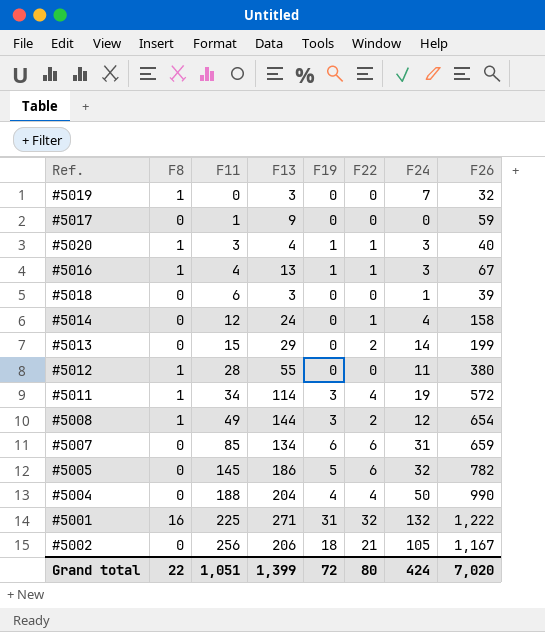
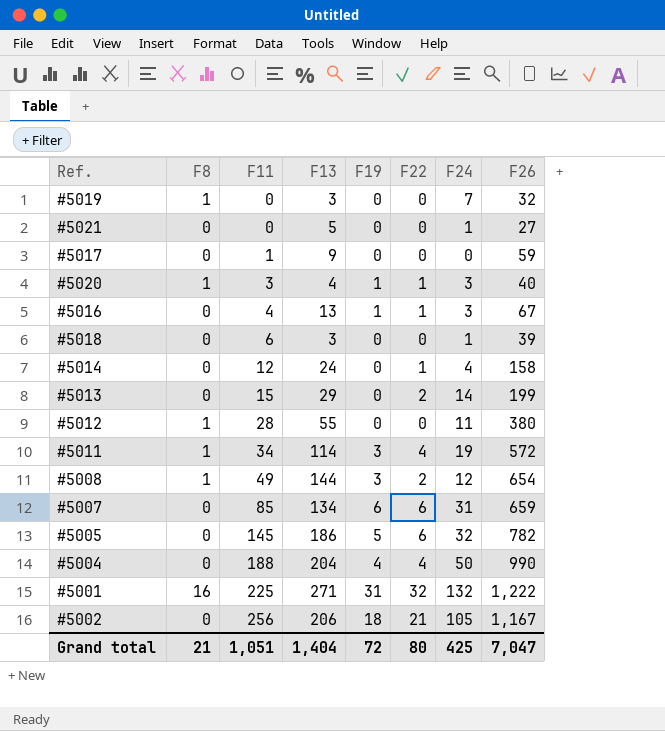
row #5021: none -> 0 | 0 | 5 | 0 | 0 | 1 | 27
#5016 | F8: 1 -> 0
Grand total | F8: 22 -> 21
Grand total | F13: 1,399 -> 1,404
Grand total | F24: 424 -> 425
Grand total | F26: 7,020 -> 7,047

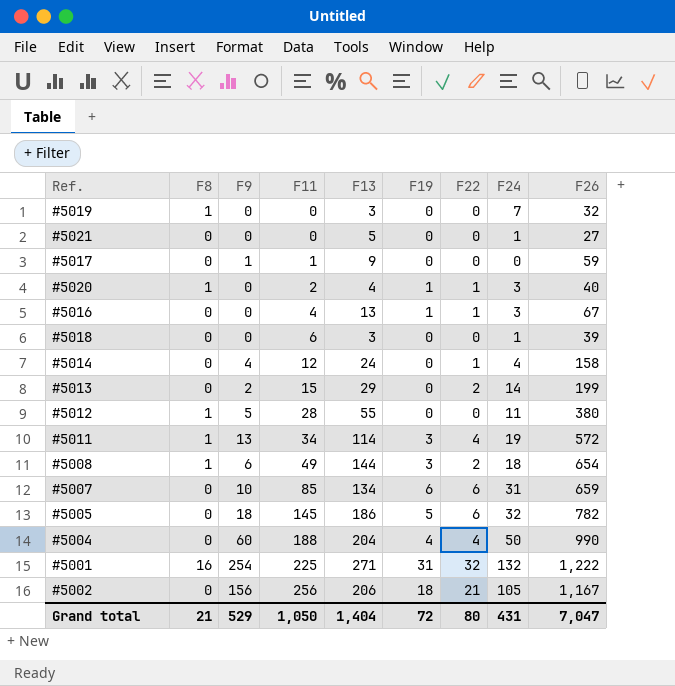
column F9 | position: none -> 3
#5020 | F11: 3 -> 2
#5008 | F24: 12 -> 18
Grand total | F11: 1,051 -> 1,050
Grand total | F24: 425 -> 431

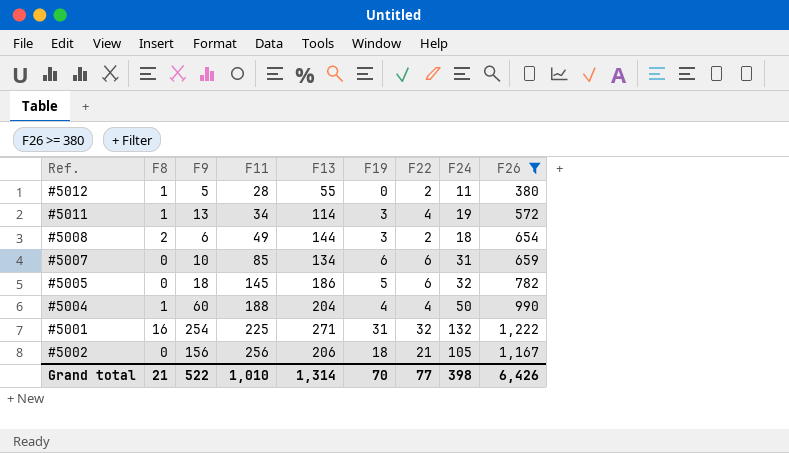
filter: none -> F26 >= 380
#5012 | F22: 0 -> 2
#5008 | F8: 1 -> 2
#5004 | F8: 0 -> 1
Grand total | F9: 529 -> 522
Grand total | F11: 1,050 -> 1,010
Grand total | F13: 1,404 -> 1,314
Grand total | F19: 72 -> 70
Grand total | F22: 80 -> 77
Grand total | F24: 431 -> 398
Grand total | F26: 7,047 -> 6,426

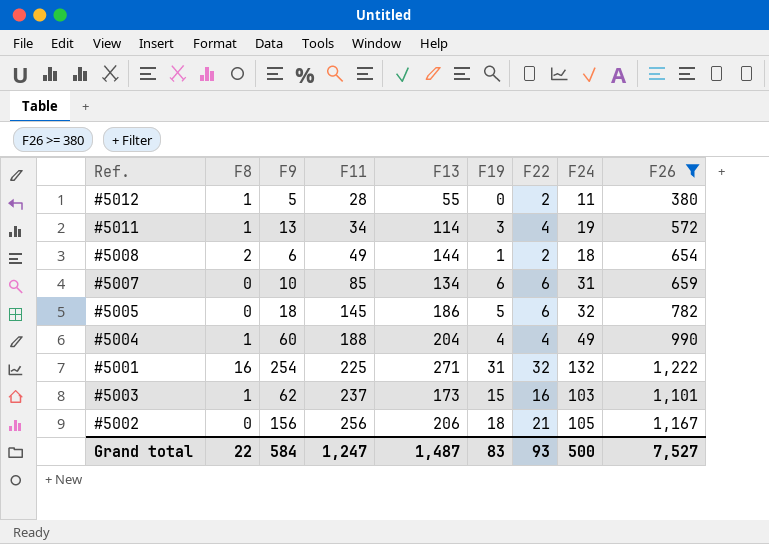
#5008 | F19: 3 -> 1
#5004 | F24: 50 -> 49
row #5003: none -> 1 | 62 | 237 | 173 | 15 | 16 | 103 | 1,101
Grand total | F8: 21 -> 22
Grand total | F9: 522 -> 584
Grand total | F11: 1,010 -> 1,247
Grand total | F13: 1,314 -> 1,487
Grand total | F19: 70 -> 83
Grand total | F22: 77 -> 93
Grand total | F24: 398 -> 500
Grand total | F26: 6,426 -> 7,527

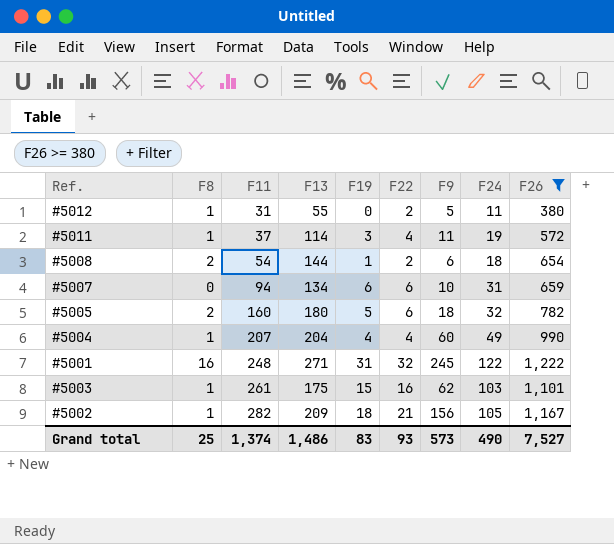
column F9 | position: 3 -> 7
#5012 | F11: 28 -> 31
#5011 | F11: 34 -> 37
#5011 | F9: 13 -> 11
#5008 | F11: 49 -> 54
#5007 | F11: 85 -> 94
#5005 | F8: 0 -> 2
#5005 | F11: 145 -> 160
#5005 | F13: 186 -> 180
#5004 | F11: 188 -> 207
#5001 | F11: 225 -> 248
#5001 | F9: 254 -> 245
#5001 | F24: 132 -> 122
#5003 | F11: 237 -> 261
#5003 | F13: 173 -> 175
#5002 | F8: 0 -> 1
#5002 | F11: 256 -> 282
#5002 | F13: 206 -> 209
Grand total | F8: 22 -> 25
Grand total | F11: 1,247 -> 1,374
Grand total | F13: 1,487 -> 1,486
Grand total | F9: 584 -> 573
Grand total | F24: 500 -> 490

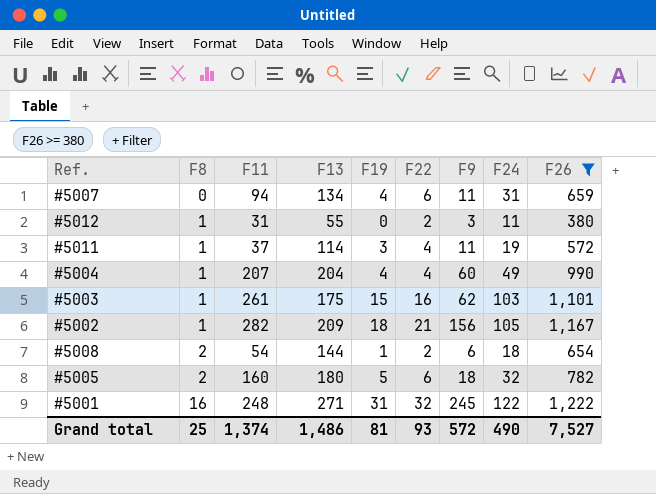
row order: F11 ascending -> F8 ascending
#5007 | F19: 6 -> 4
#5007 | F9: 10 -> 11
#5012 | F9: 5 -> 3
Grand total | F19: 83 -> 81
Grand total | F9: 573 -> 572

